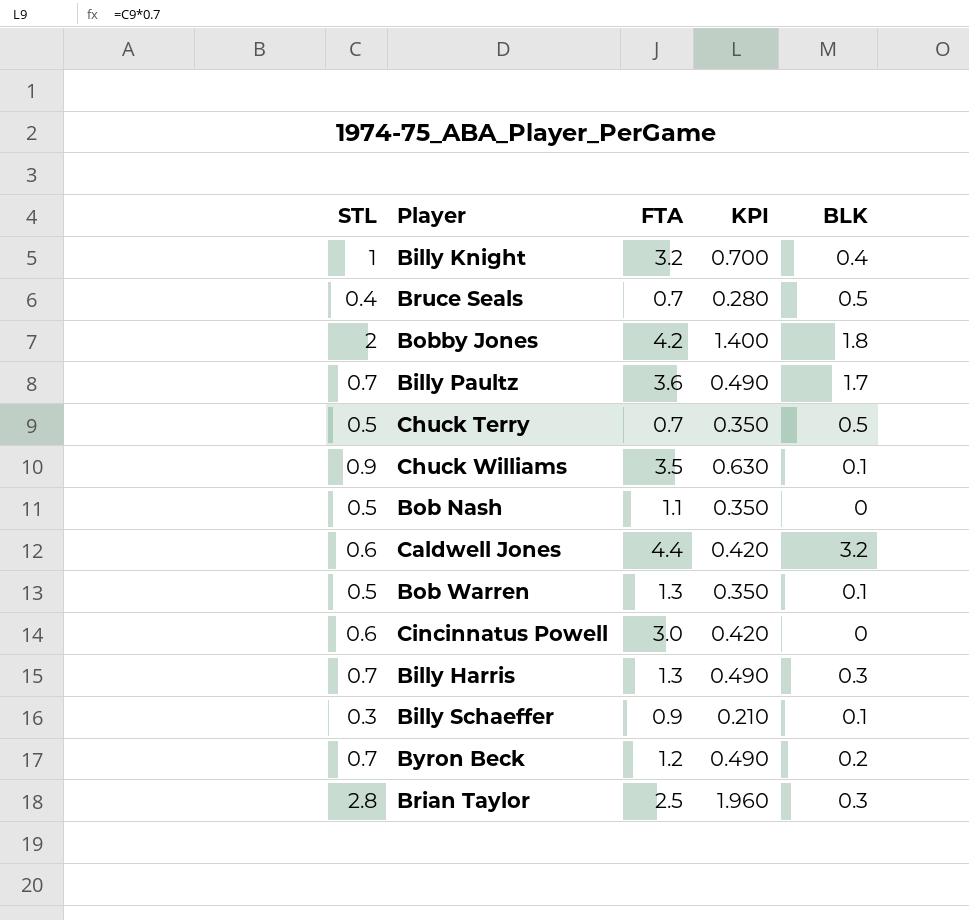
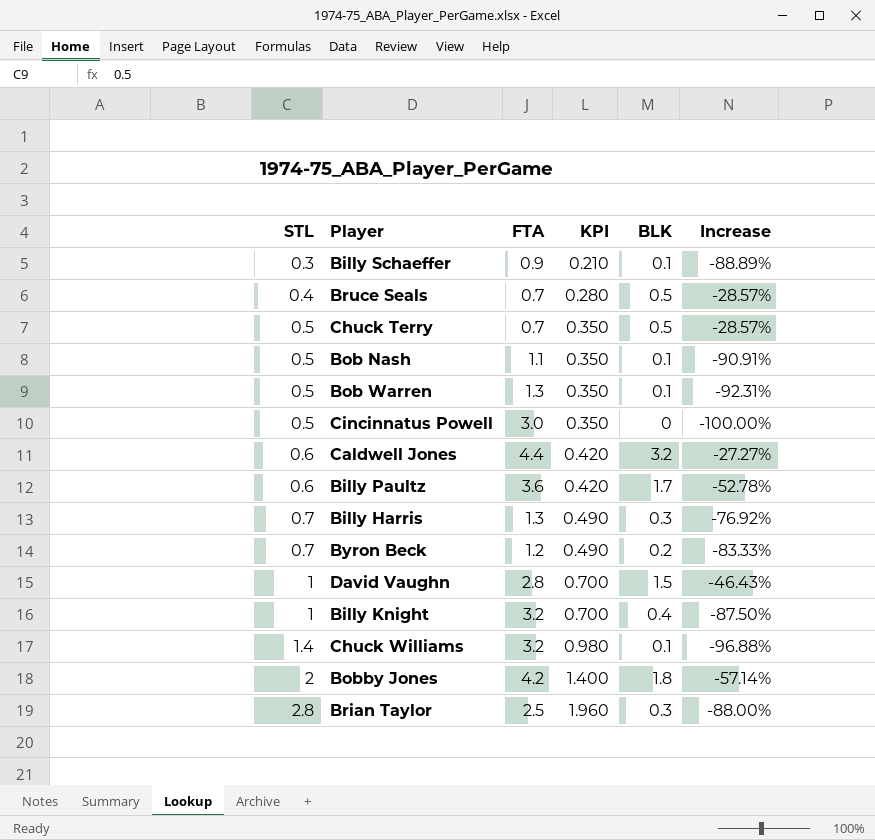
row order: none -> STL ascending
column Increase | formula: none -> ([BLK] - [FTA]) / [FTA]
Bob Nash | BLK: 0 -> 0.1
Cincinnatus Powell | STL: 0.6 -> 0.5
Cincinnatus Powell | KPI: 0.420 -> 0.350
Billy Paultz | STL: 0.7 -> 0.6
Billy Paultz | KPI: 0.490 -> 0.420
row David Vaughn: none -> 1 | 2.8 | 0.700 | 1.5 | -46.43%
Chuck Williams | STL: 0.9 -> 1.4
Chuck Williams | FTA: 3.5 -> 3.2
Chuck Williams | KPI: 0.630 -> 0.980

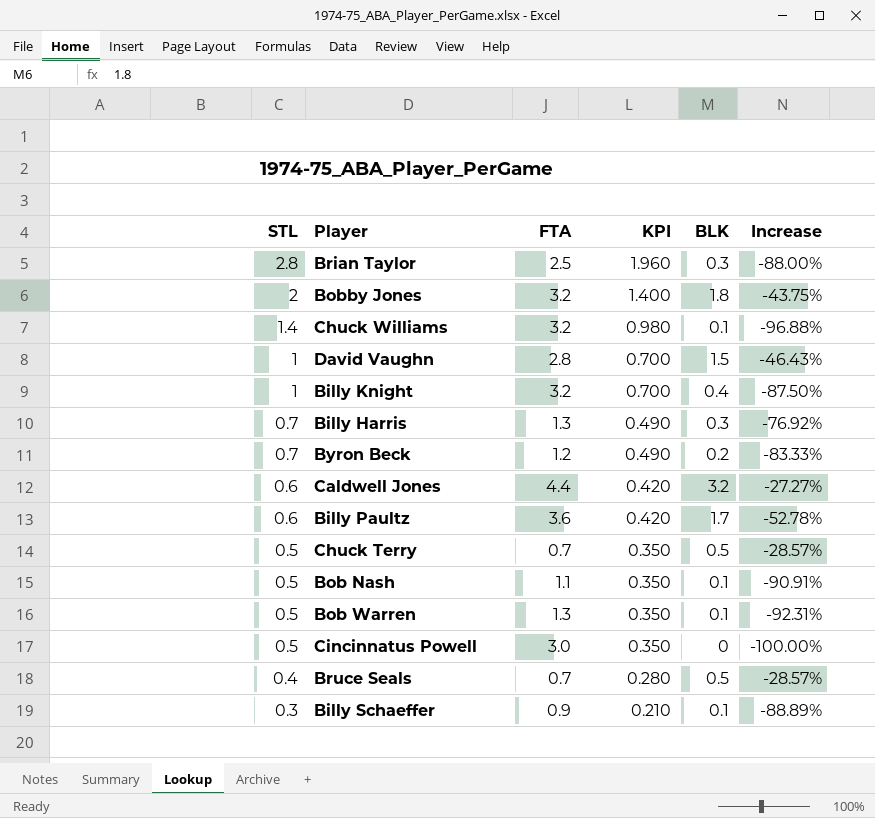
row order: STL ascending -> STL descending
Bobby Jones | FTA: 4.2 -> 3.2
Bobby Jones | Increase: -57.14% -> -43.75%

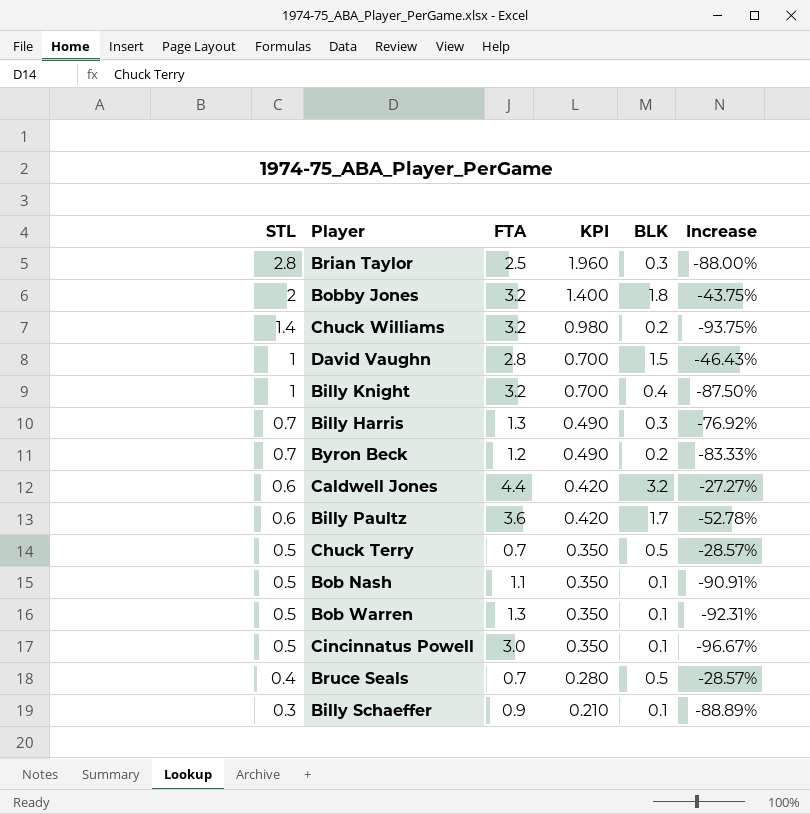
Chuck Williams | BLK: 0.1 -> 0.2
Chuck Williams | Increase: -96.88% -> -93.75%
Cincinnatus Powell | BLK: 0 -> 0.1
Cincinnatus Powell | Increase: -100.00% -> -96.67%

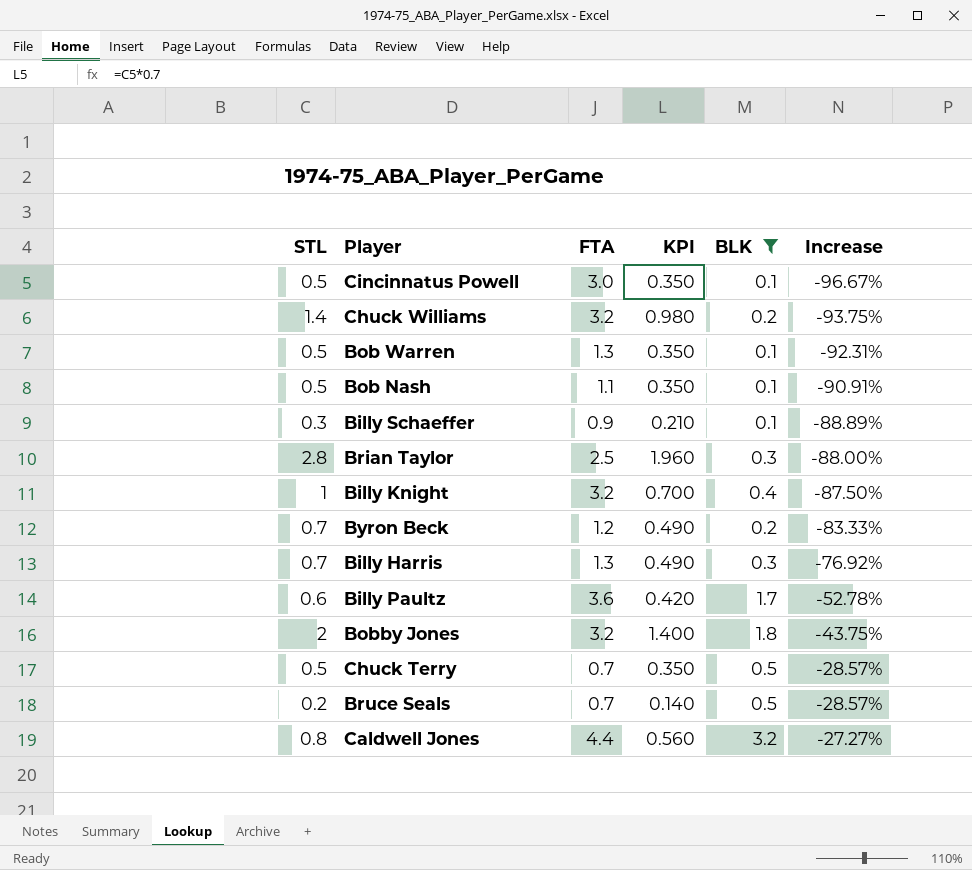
filter: none -> BLK != 1.5
row order: STL descending -> Increase ascending
Bruce Seals | STL: 0.4 -> 0.2
Bruce Seals | KPI: 0.280 -> 0.140
Caldwell Jones | STL: 0.6 -> 0.8
Caldwell Jones | KPI: 0.420 -> 0.560

